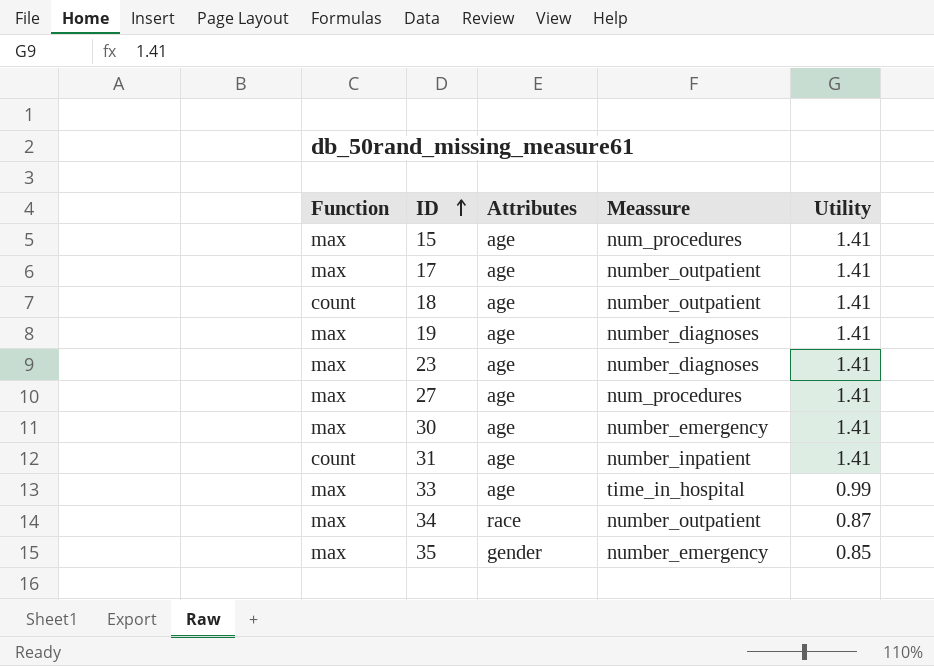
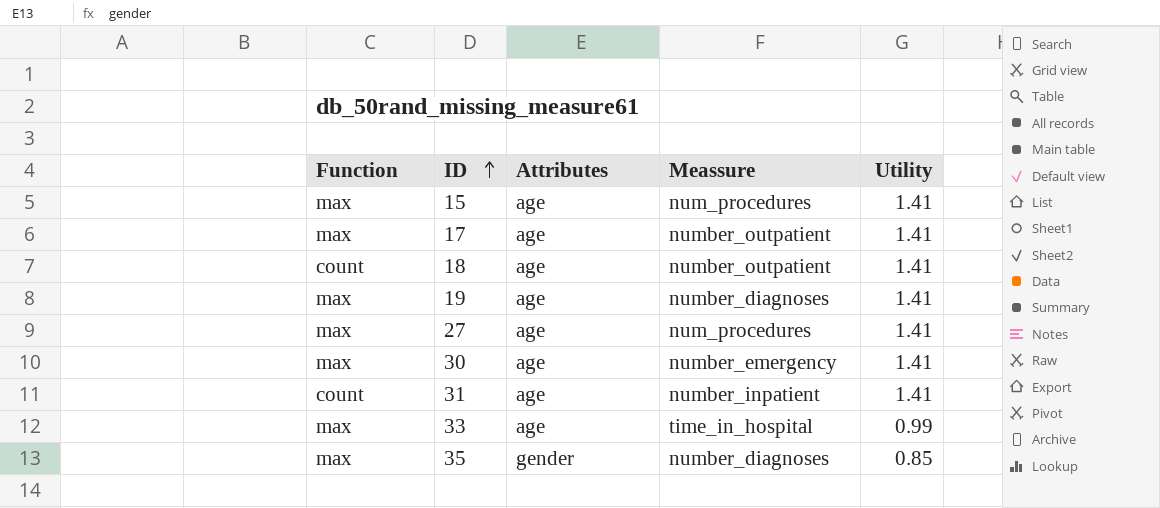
row 23: max | age | number_diagnoses | 1.41 -> none
row 34: max | race | number_outpatient | 0.87 -> none
35 | Meassure: number_emergency -> number_diagnoses

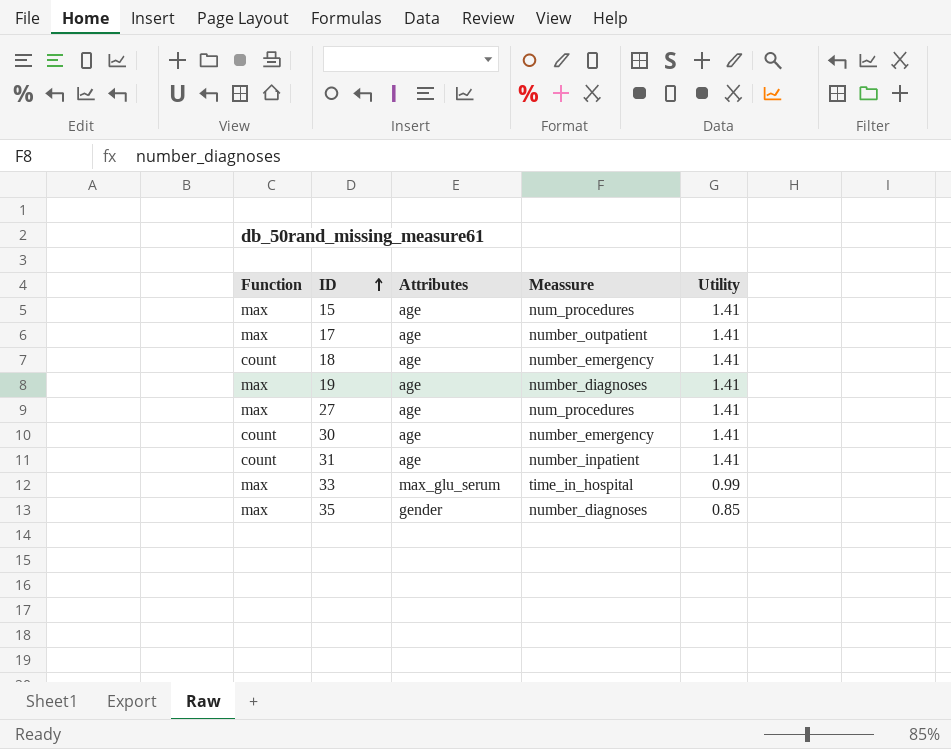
18 | Meassure: number_outpatient -> number_emergency
30 | Function: max -> count
33 | Attributes: age -> max_glu_serum

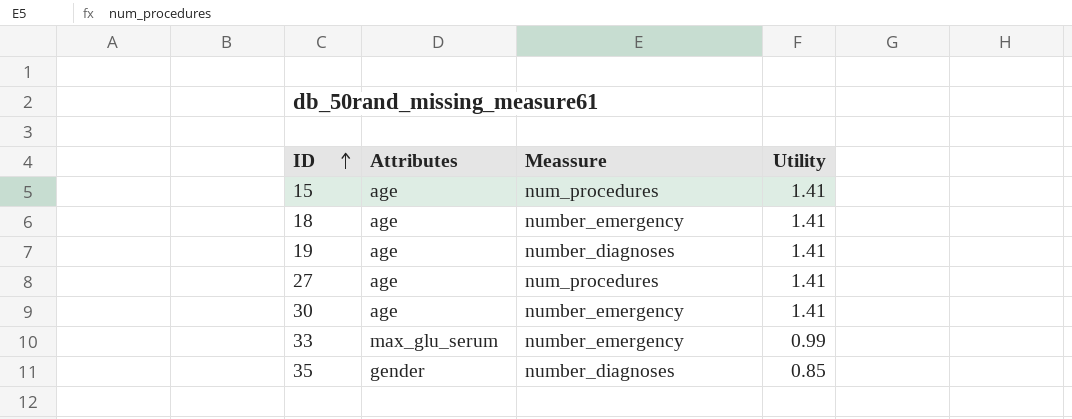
column Function | position: 1 -> none
row 17: max | age | number_outpatient | 1.41 -> none
row 31: count | age | number_inpatient | 1.41 -> none
33 | Meassure: time_in_hospital -> number_emergency

